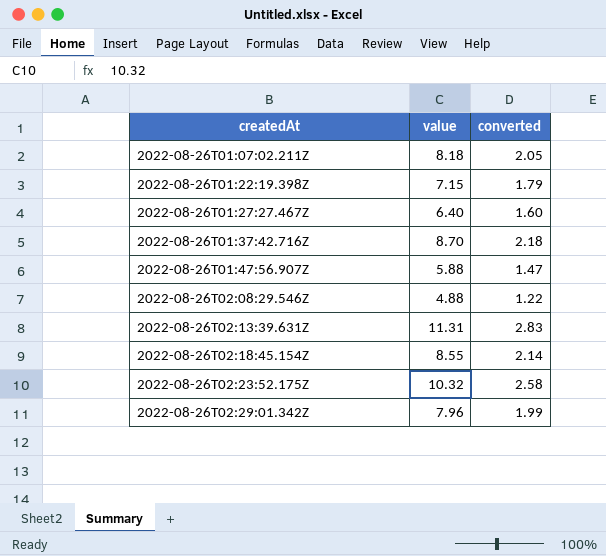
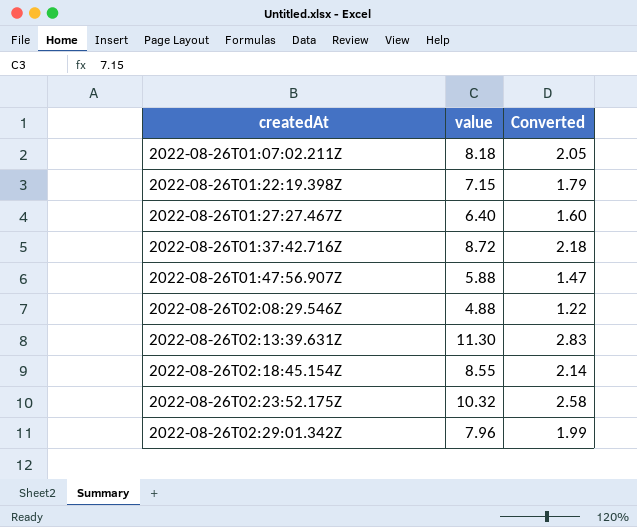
column name: converted -> Converted
2022-08-26T01:37:42.716Z | value: 8.70 -> 8.72
2022-08-26T02:13:39.631Z | value: 11.31 -> 11.30

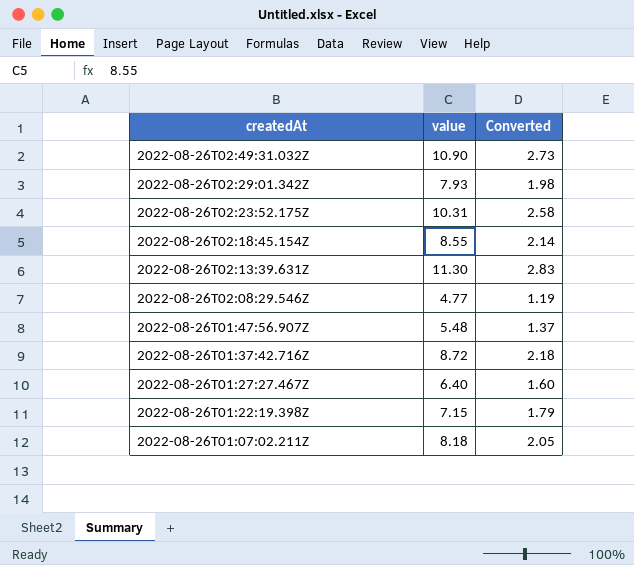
row order: createdAt ascending -> createdAt descending
row 2022-08-26T02:49:31.032Z: none -> 10.90 | 2.73
2022-08-26T02:29:01.342Z | value: 7.96 -> 7.93
2022-08-26T02:29:01.342Z | Converted: 1.99 -> 1.98
2022-08-26T02:23:52.175Z | value: 10.32 -> 10.31
2022-08-26T02:08:29.546Z | value: 4.88 -> 4.77
2022-08-26T02:08:29.546Z | Converted: 1.22 -> 1.19
2022-08-26T01:47:56.907Z | value: 5.88 -> 5.48
2022-08-26T01:47:56.907Z | Converted: 1.47 -> 1.37

